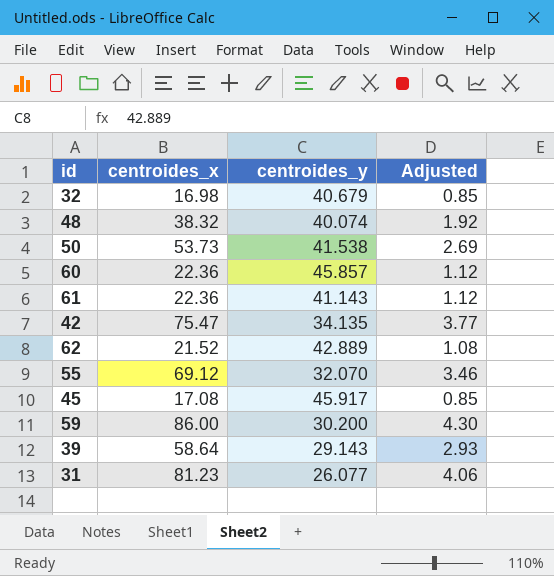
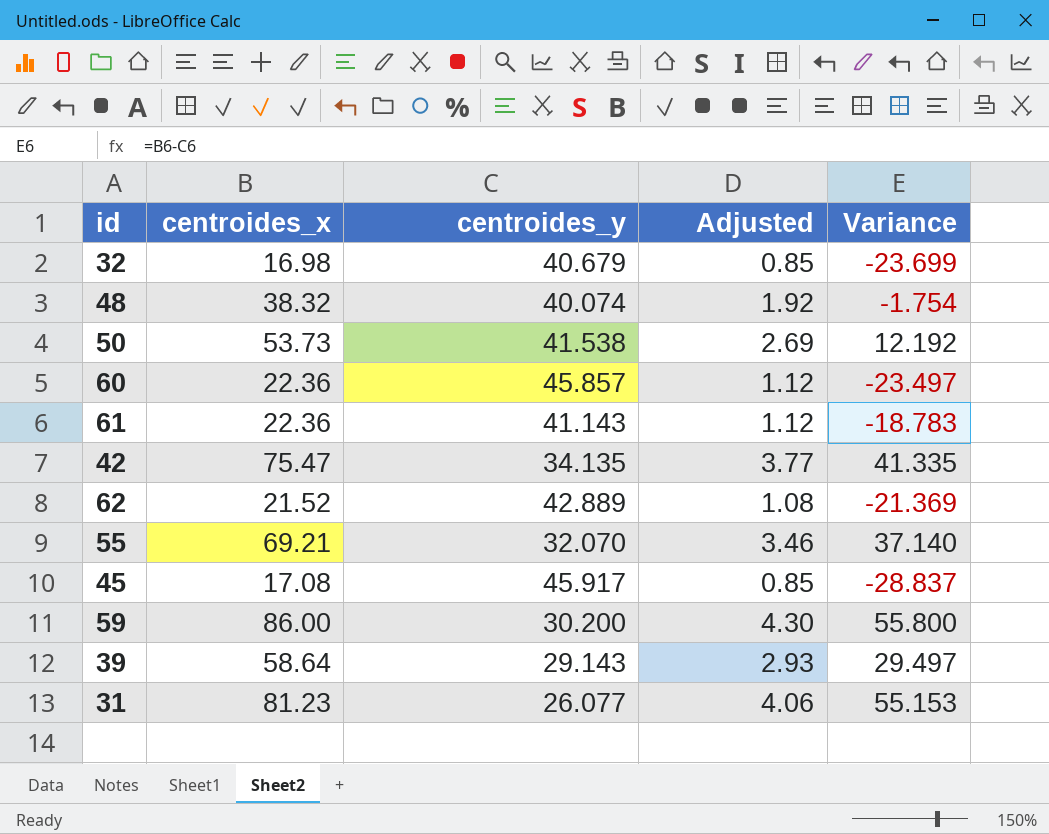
column Variance | formula: none -> [centroides_x] - [centroides_y]
55 | centroides_x: 69.12 -> 69.21

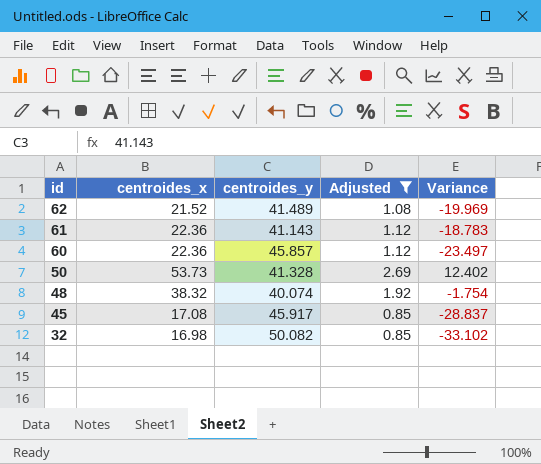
filter: none -> Adjusted <= 2.69
row order: none -> id descending
62 | centroides_y: 42.889 -> 41.489
62 | Variance: -21.369 -> -19.969
50 | centroides_y: 41.538 -> 41.328
50 | Variance: 12.192 -> 12.402
32 | centroides_y: 40.679 -> 50.082
32 | Variance: -23.699 -> -33.102

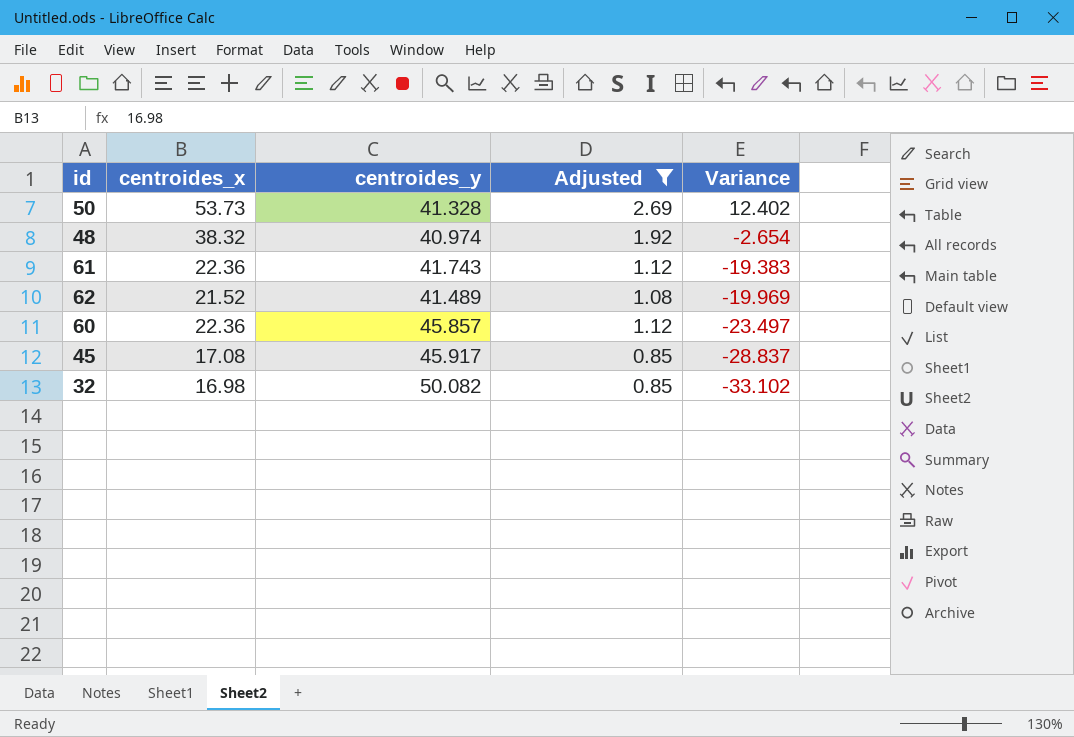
row order: id descending -> Variance descending
48 | centroides_y: 40.074 -> 40.974
48 | Variance: -1.754 -> -2.654
61 | centroides_y: 41.143 -> 41.743
61 | Variance: -18.783 -> -19.383

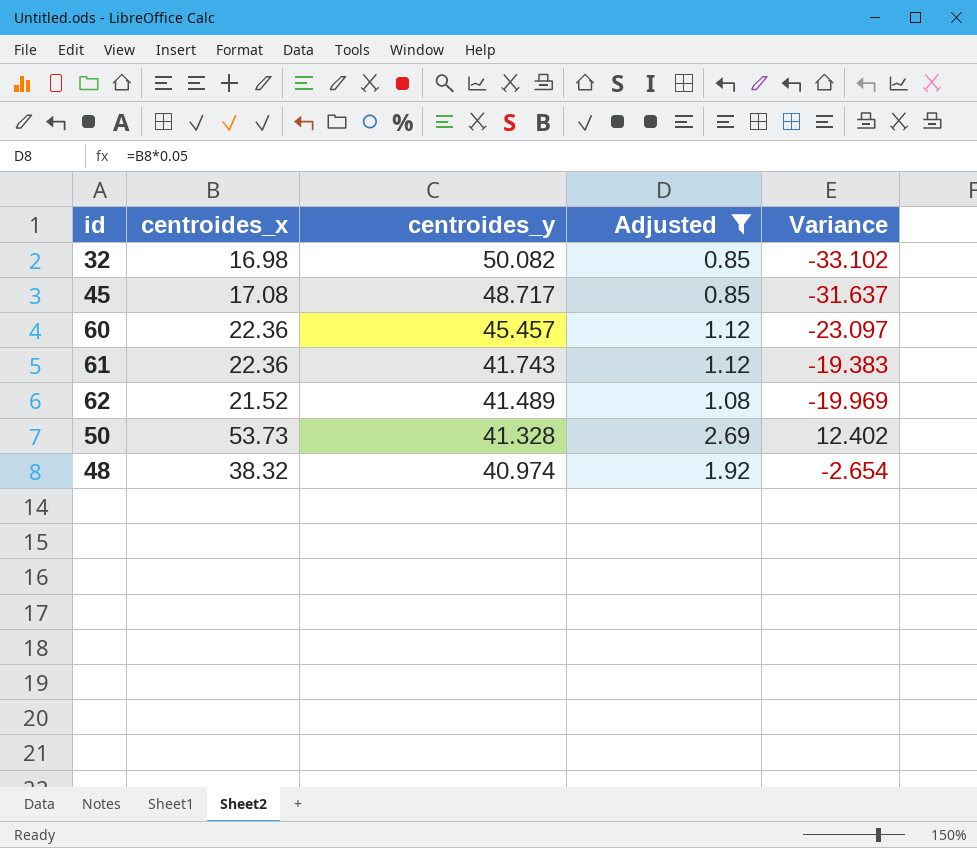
row order: Variance descending -> centroides_y descending
45 | centroides_y: 45.917 -> 48.717
45 | Variance: -28.837 -> -31.637
60 | centroides_y: 45.857 -> 45.457
60 | Variance: -23.497 -> -23.097

